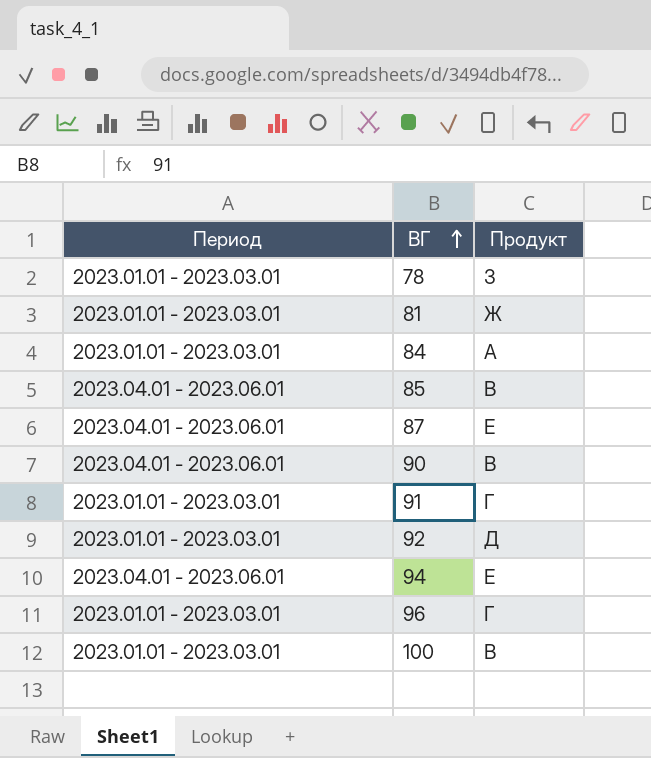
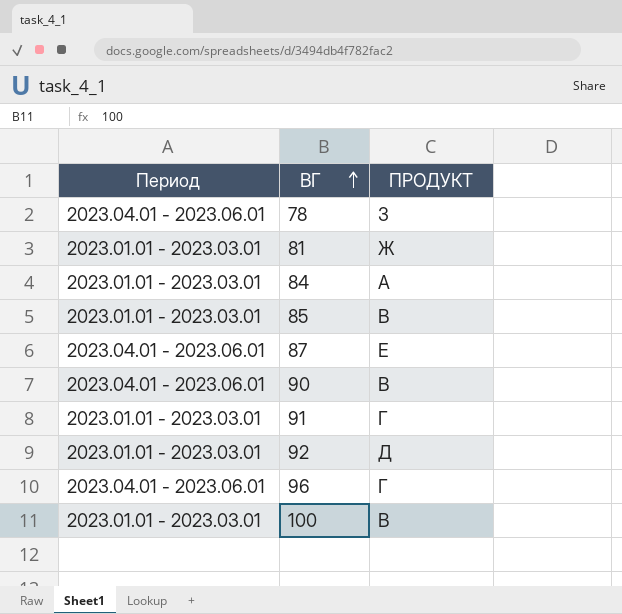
column name: Продукт -> ПРОДУКТ
row 94: 2023.04.01 - 2023.06.01 | Е -> none
78 | Период: 2023.01.01 - 2023.03.01 -> 2023.04.01 - 2023.06.01
85 | Период: 2023.04.01 - 2023.06.01 -> 2023.01.01 - 2023.03.01
96 | Период: 2023.01.01 - 2023.03.01 -> 2023.04.01 - 2023.06.01

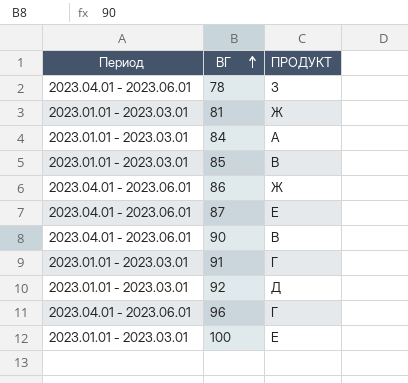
row 86: none -> 2023.04.01 - 2023.06.01 | Ж
100 | ПРОДУКТ: В -> Е

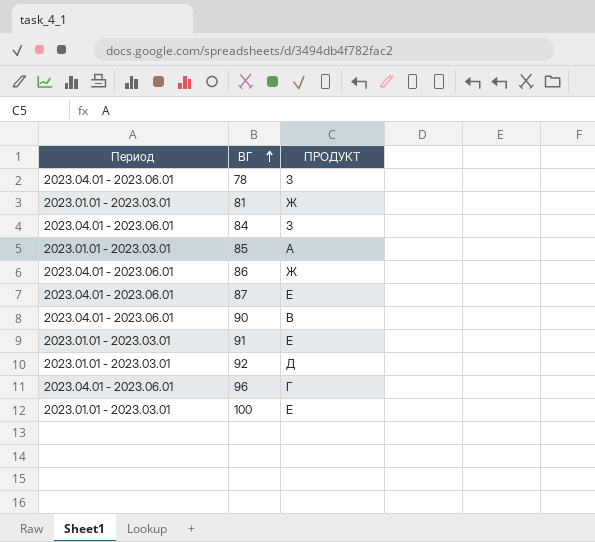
84 | Период: 2023.01.01 - 2023.03.01 -> 2023.04.01 - 2023.06.01
84 | ПРОДУКТ: А -> З
85 | ПРОДУКТ: В -> А
91 | ПРОДУКТ: Г -> Е

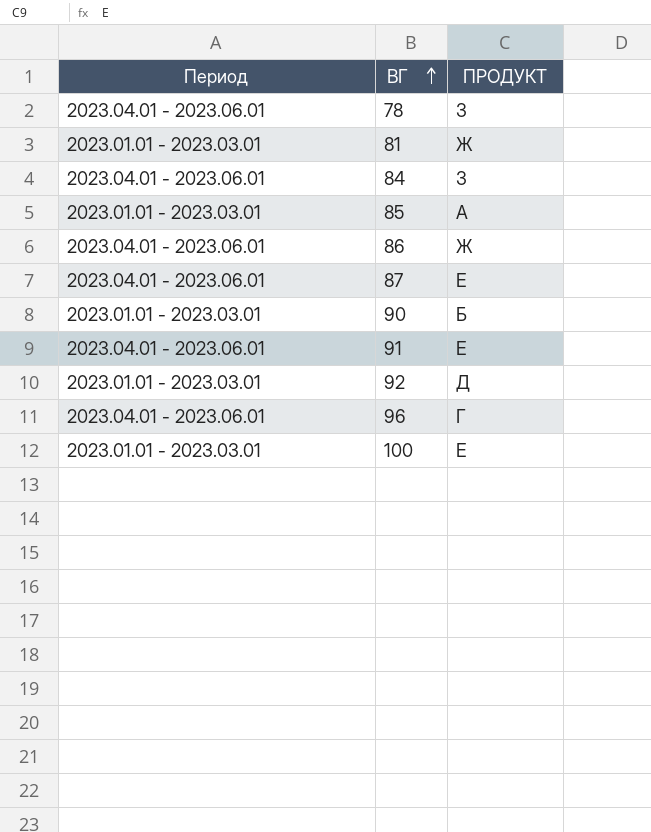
90 | Период: 2023.04.01 - 2023.06.01 -> 2023.01.01 - 2023.03.01
90 | ПРОДУКТ: В -> Б
91 | Период: 2023.01.01 - 2023.03.01 -> 2023.04.01 - 2023.06.01

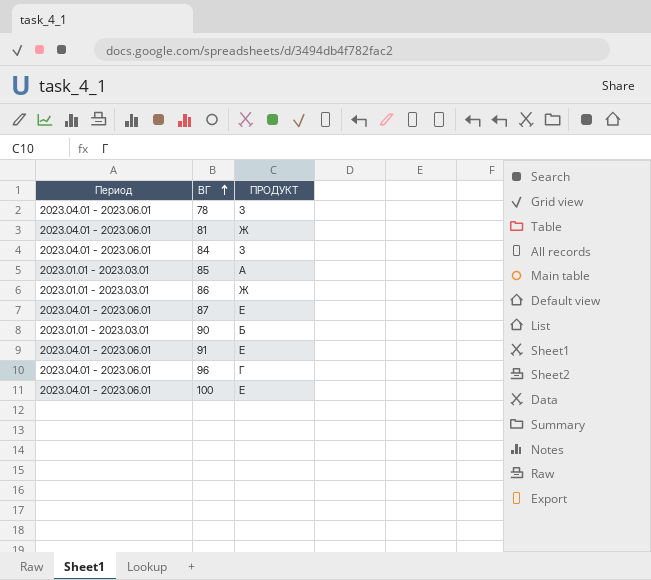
row 92: 2023.01.01 - 2023.03.01 | Д -> none
81 | Период: 2023.01.01 - 2023.03.01 -> 2023.04.01 - 2023.06.01
86 | Период: 2023.04.01 - 2023.06.01 -> 2023.01.01 - 2023.03.01
100 | Период: 2023.01.01 - 2023.03.01 -> 2023.04.01 - 2023.06.01

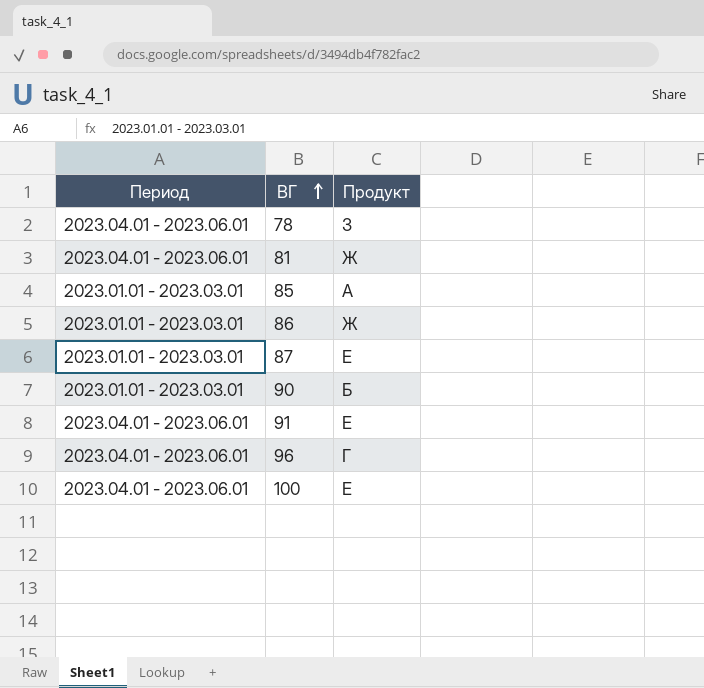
column name: ПРОДУКТ -> Продукт
row 84: 2023.04.01 - 2023.06.01 | З -> none
87 | Период: 2023.04.01 - 2023.06.01 -> 2023.01.01 - 2023.03.01

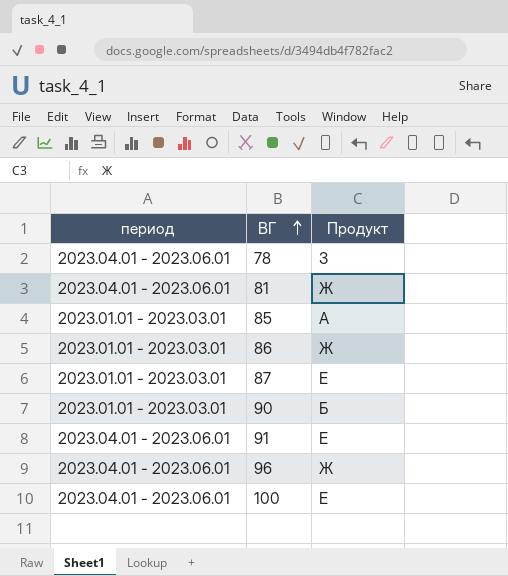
column name: Период -> период
96 | Продукт: Г -> Ж

